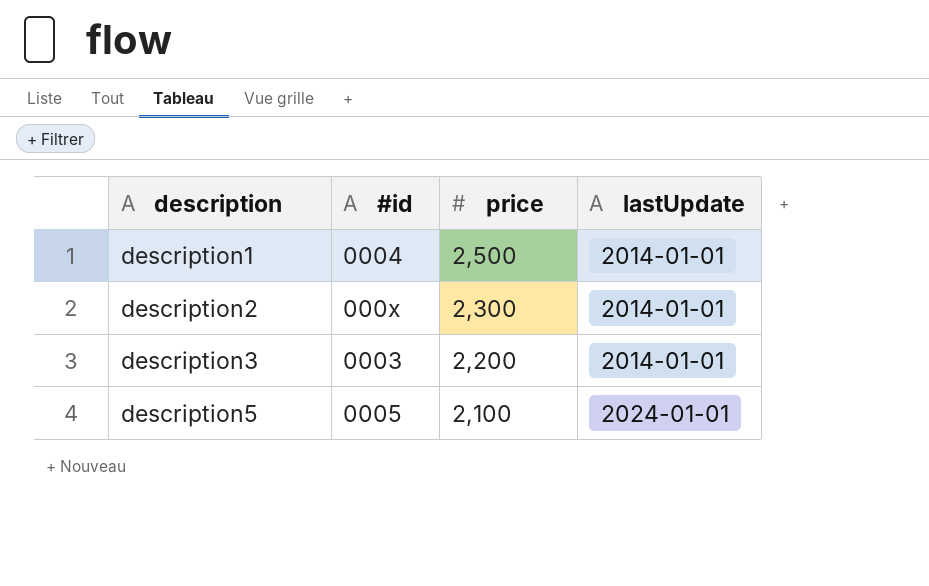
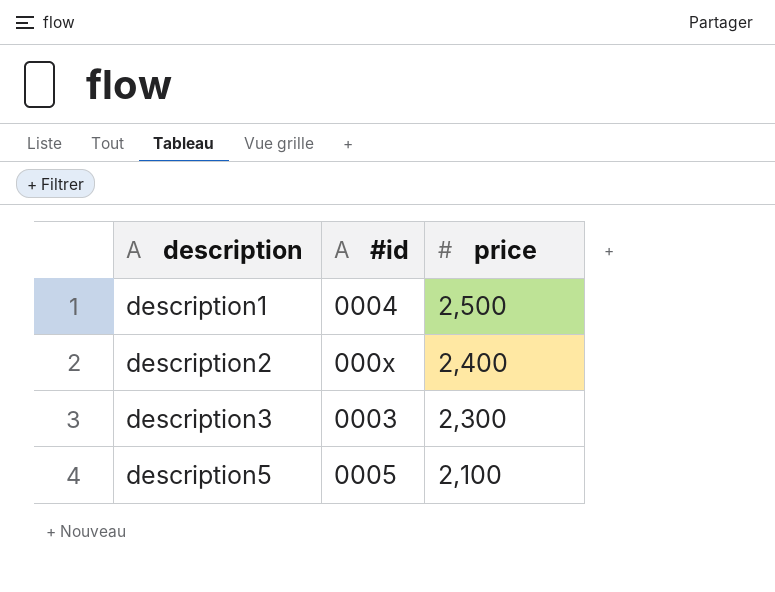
column lastUpdate | position: 4 -> none
description2 | price: 2,300 -> 2,400
description3 | price: 2,200 -> 2,300

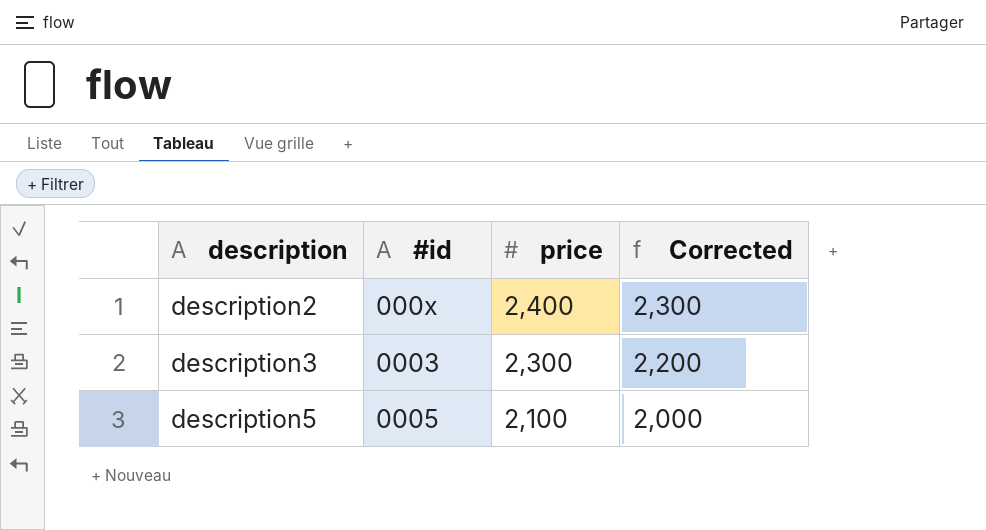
column Corrected | formula: none -> [price] - 100
row description1: 0004 | 2,500 -> none

